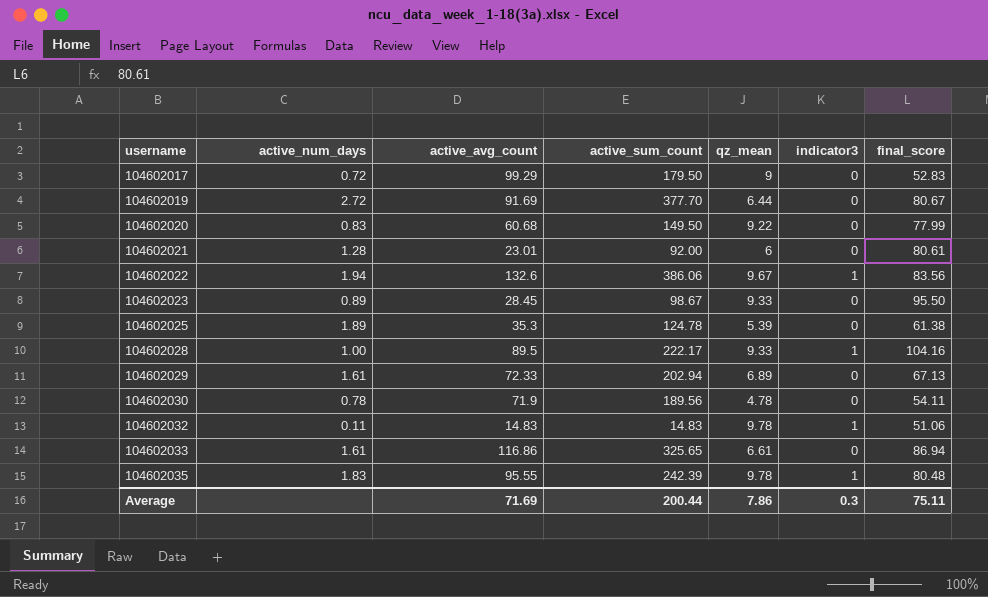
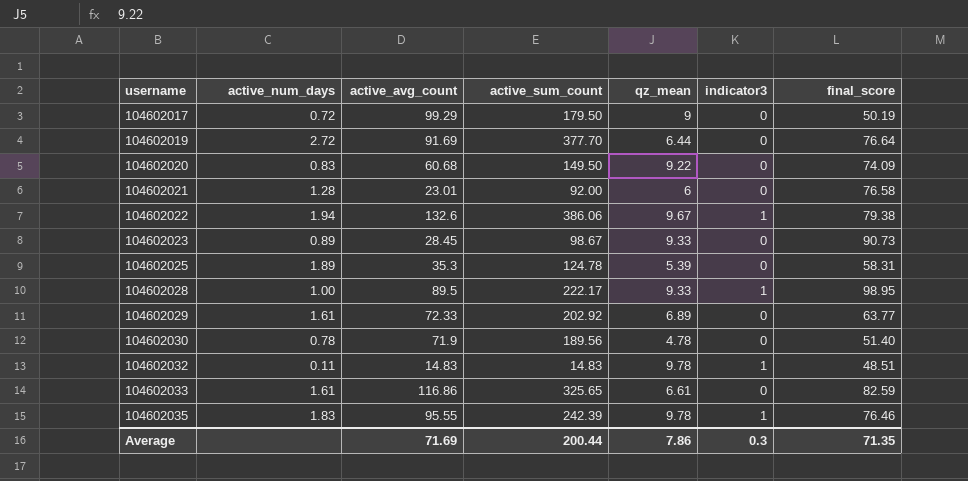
104602017 | final_score: 52.83 -> 50.19
104602019 | final_score: 80.67 -> 76.64
104602020 | final_score: 77.99 -> 74.09
104602021 | final_score: 80.61 -> 76.58
104602022 | final_score: 83.56 -> 79.38
104602023 | final_score: 95.50 -> 90.73
104602025 | final_score: 61.38 -> 58.31
104602028 | final_score: 104.16 -> 98.95
104602029 | active_sum_count: 202.94 -> 202.92
104602029 | final_score: 67.13 -> 63.77
104602030 | final_score: 54.11 -> 51.40
104602032 | final_score: 51.06 -> 48.51
104602033 | final_score: 86.94 -> 82.59
104602035 | final_score: 80.48 -> 76.46
Average | final_score: 75.11 -> 71.35

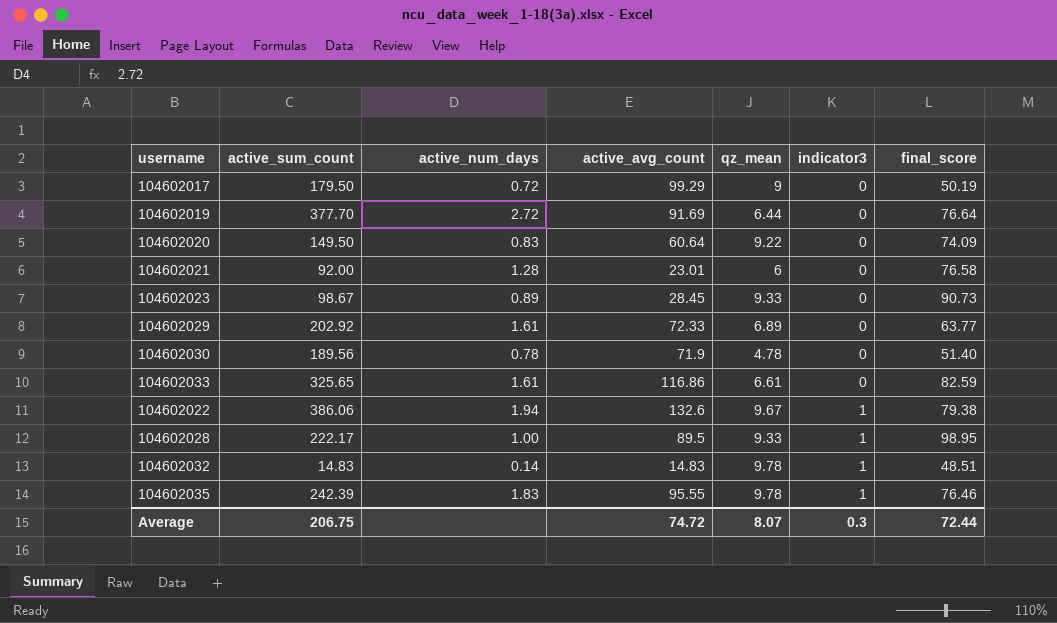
row order: username ascending -> indicator3 ascending
column active_sum_count | position: 4 -> 2
row 104602025: 1.89 | 35.3 | 124.78 | 5.39 | 0 | 58.31 -> none
104602020 | active_avg_count: 60.68 -> 60.64
104602032 | active_num_days: 0.11 -> 0.14
Average | active_sum_count: 200.44 -> 206.75
Average | active_avg_count: 71.69 -> 74.72
Average | qz_mean: 7.86 -> 8.07
Average | final_score: 71.35 -> 72.44

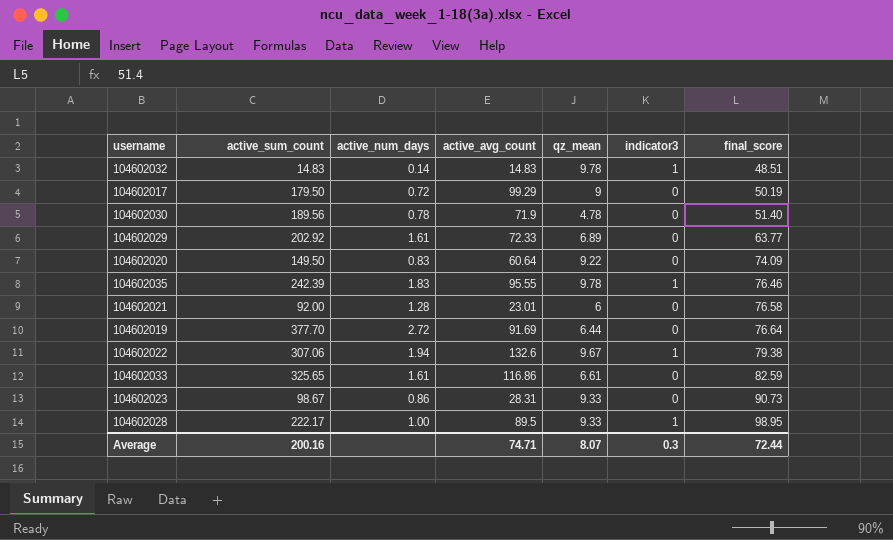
row order: indicator3 ascending -> final_score ascending
104602022 | active_sum_count: 386.06 -> 307.06
104602023 | active_num_days: 0.89 -> 0.86
104602023 | active_avg_count: 28.45 -> 28.31
Average | active_sum_count: 206.75 -> 200.16
Average | active_avg_count: 74.72 -> 74.71

